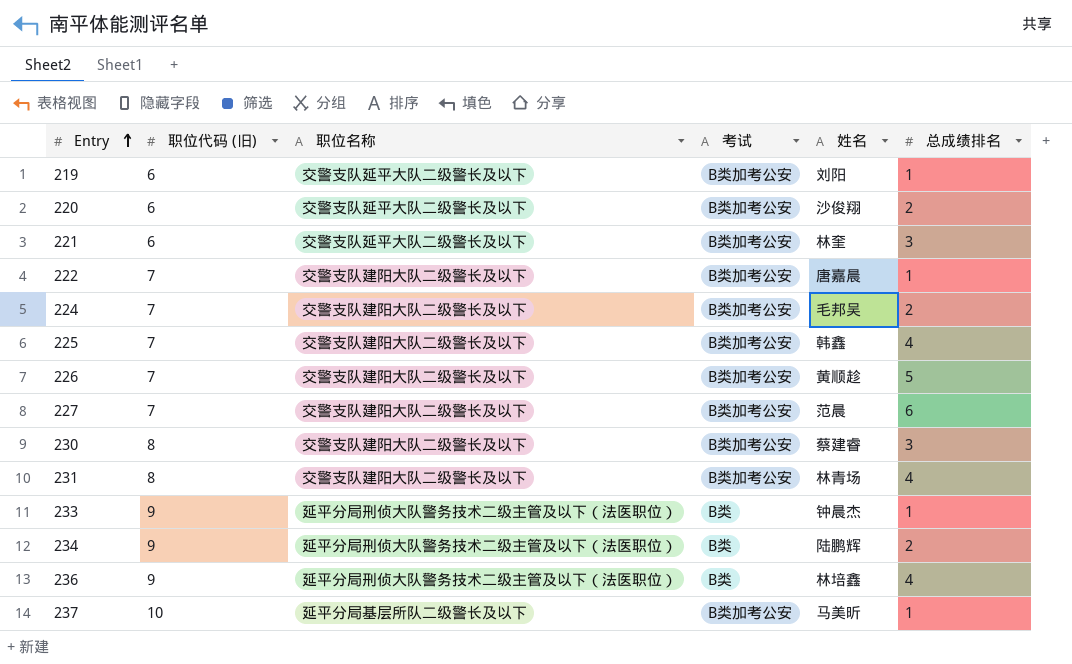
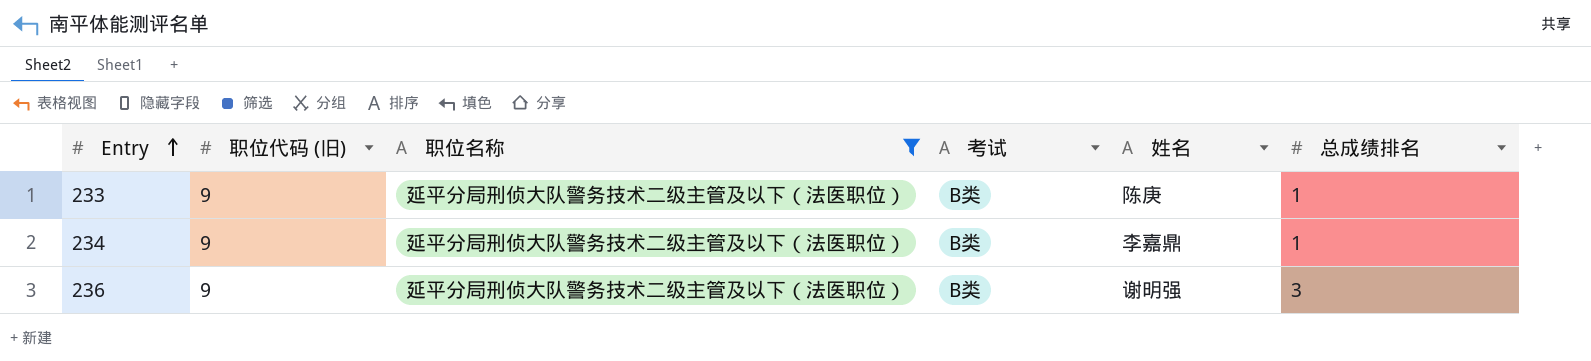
filter: none -> 职位名称 = 延平分局刑侦大队警务技术二级主管及以下（法医职位）
233 | 姓名: 钟晨杰 -> 陈庚
234 | 姓名: 陆鹏辉 -> 李嘉鼎
234 | 总成绩排名: 2 -> 1
236 | 姓名: 林培鑫 -> 谢明强
236 | 总成绩排名: 4 -> 3

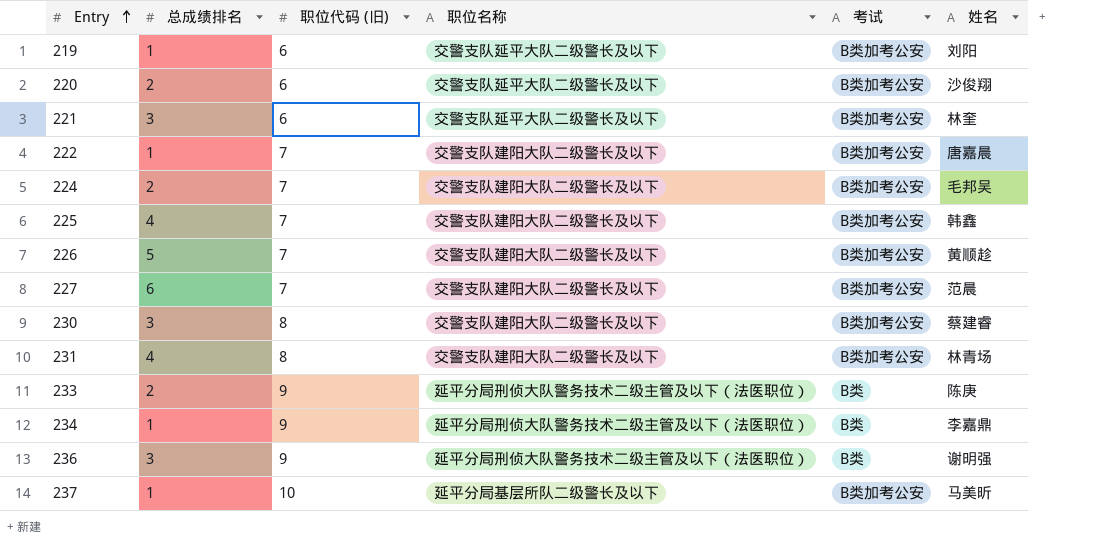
filter: 职位名称 = 延平分局刑侦大队警务技术二级主管及以下（法医职位） -> none
column 总成绩排名 | position: 6 -> 2
233 | 总成绩排名: 1 -> 2

